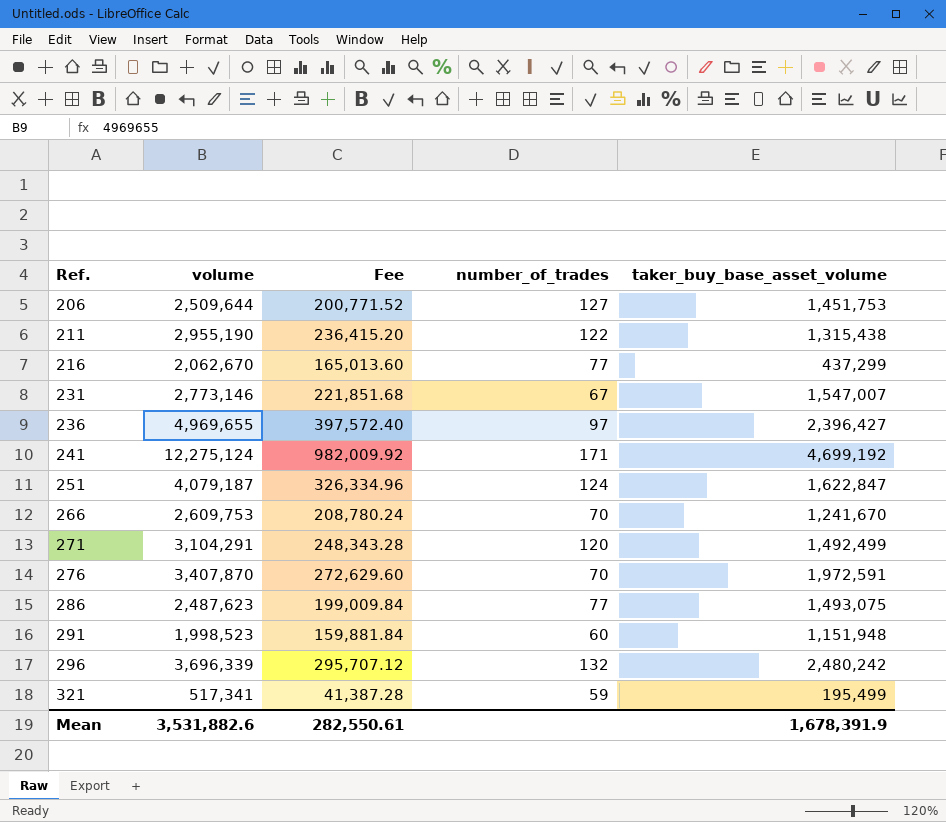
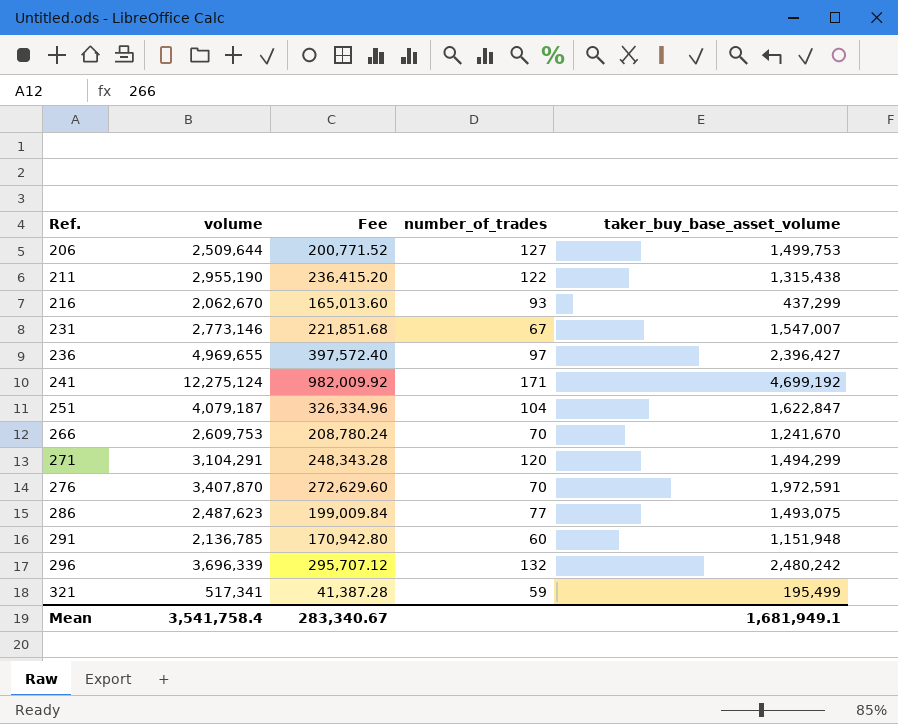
206 | taker_buy_base_asset_volume: 1,451,753 -> 1,499,753
216 | number_of_trades: 77 -> 93
251 | number_of_trades: 124 -> 104
271 | taker_buy_base_asset_volume: 1,492,499 -> 1,494,299
291 | volume: 1,998,523 -> 2,136,785
291 | Fee: 159,881.84 -> 170,942.80
Mean | volume: 3,531,882.6 -> 3,541,758.4
Mean | Fee: 282,550.61 -> 283,340.67
Mean | taker_buy_base_asset_volume: 1,678,391.9 -> 1,681,949.1

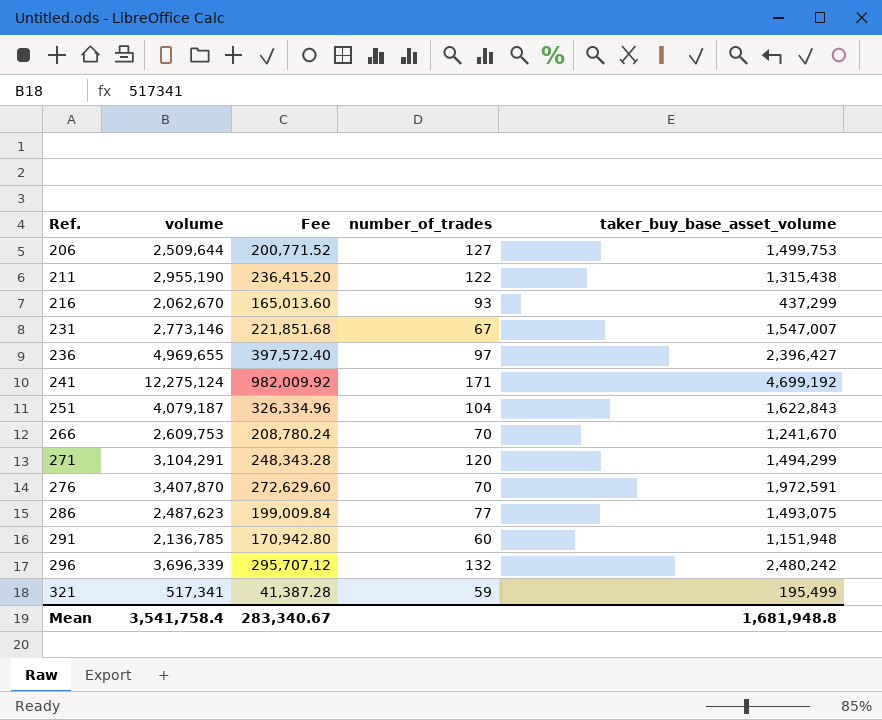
251 | taker_buy_base_asset_volume: 1,622,847 -> 1,622,843
Mean | taker_buy_base_asset_volume: 1,681,949.1 -> 1,681,948.8

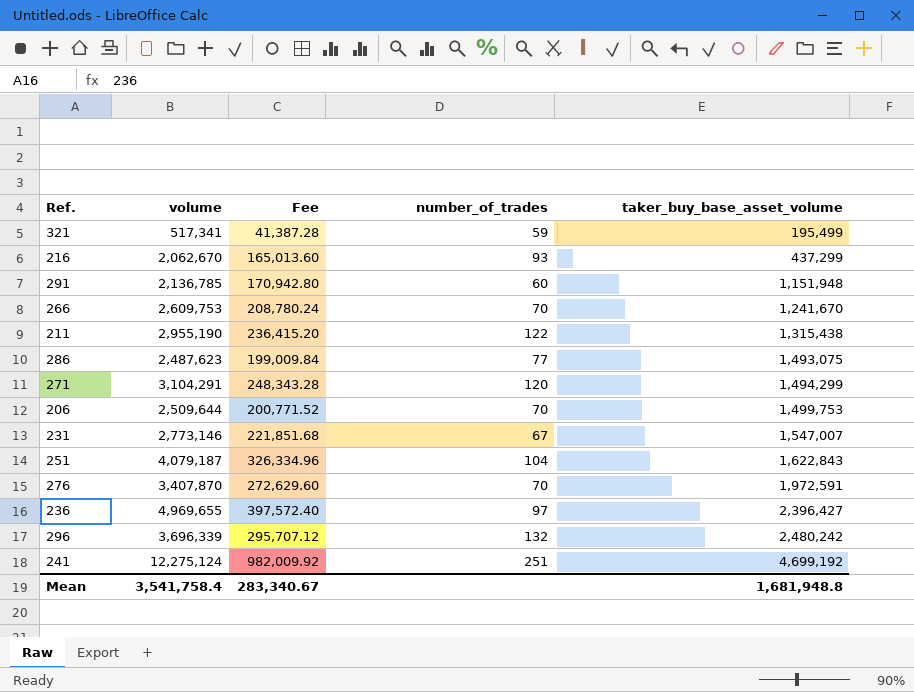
row order: Ref. ascending -> taker_buy_base_asset_volume ascending
206 | number_of_trades: 127 -> 70
241 | number_of_trades: 171 -> 251

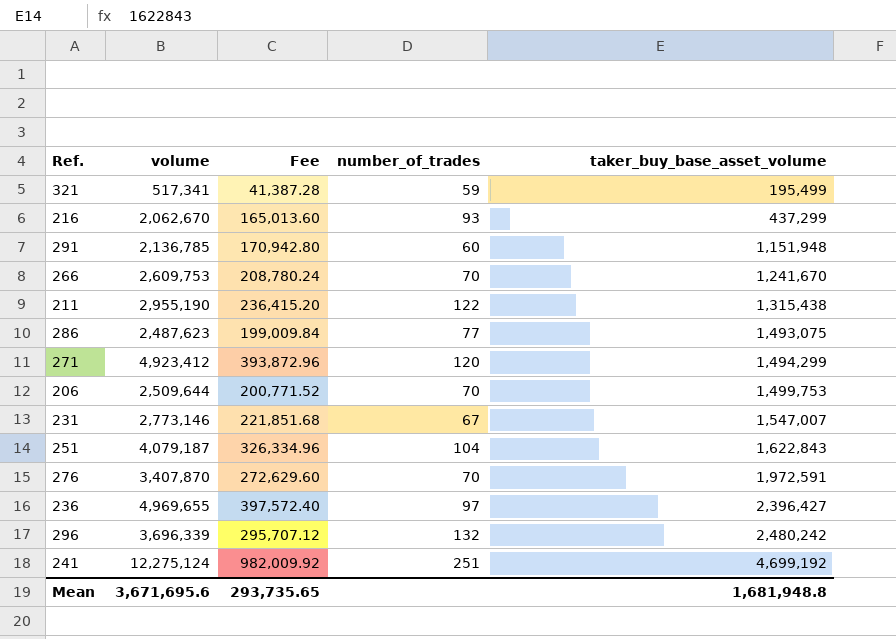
271 | volume: 3,104,291 -> 4,923,412
271 | Fee: 248,343.28 -> 393,872.96
Mean | volume: 3,541,758.4 -> 3,671,695.6
Mean | Fee: 283,340.67 -> 293,735.65

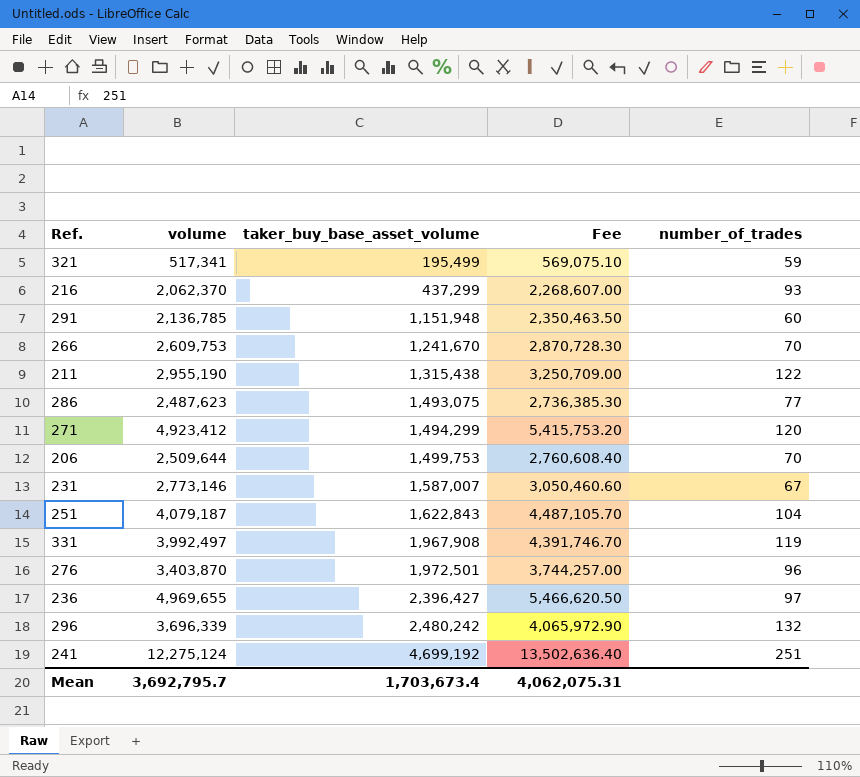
column taker_buy_base_asset_volume | position: 5 -> 3
column Fee | formula: [volume] * 0.08 -> [volume] * 1.1
216 | volume: 2,062,670 -> 2,062,370
231 | taker_buy_base_asset_volume: 1,547,007 -> 1,587,007
row 331: none -> 3,992,497 | 1,967,908 | 4,391,746.70 | 119
276 | volume: 3,407,870 -> 3,403,870
276 | taker_buy_base_asset_volume: 1,972,591 -> 1,972,501
276 | number_of_trades: 70 -> 96
Mean | volume: 3,671,695.6 -> 3,692,795.7
Mean | taker_buy_base_asset_volume: 1,681,948.8 -> 1,703,673.4
Mean | Fee: 293,735.65 -> 4,062,075.31

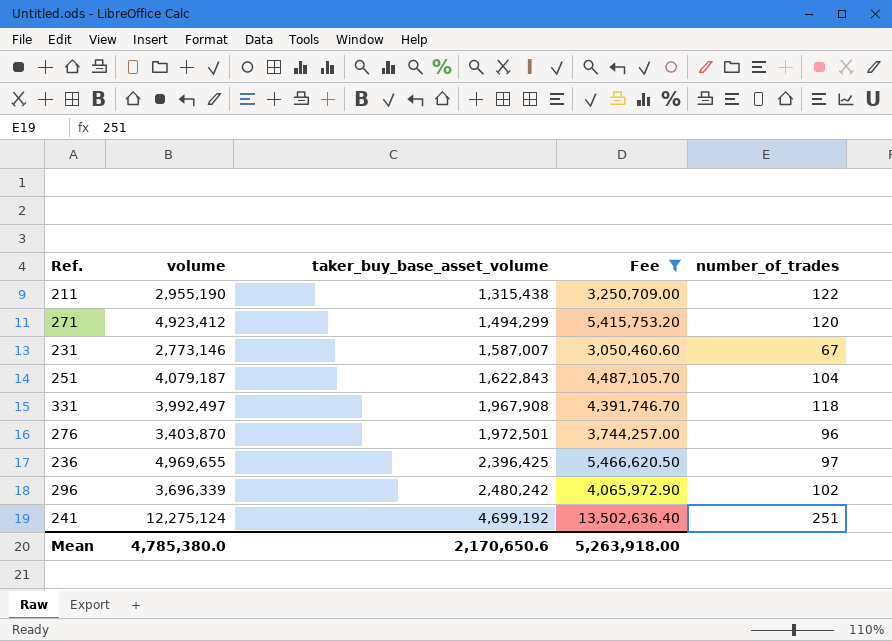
filter: none -> Fee >= 3,050,460.60
331 | number_of_trades: 119 -> 118
236 | taker_buy_base_asset_volume: 2,396,427 -> 2,396,425
296 | number_of_trades: 132 -> 102
Mean | volume: 3,692,795.7 -> 4,785,380.0
Mean | taker_buy_base_asset_volume: 1,703,673.4 -> 2,170,650.6
Mean | Fee: 4,062,075.31 -> 5,263,918.00

